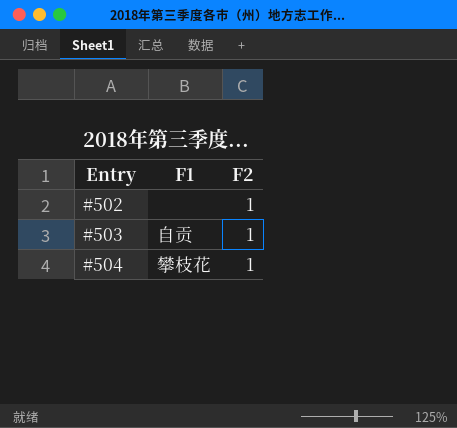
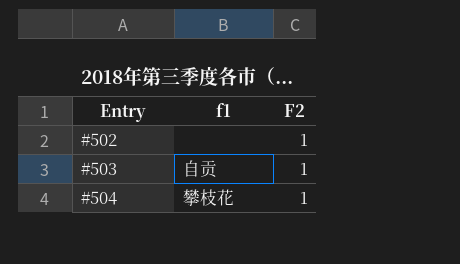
column name: F1 -> f1

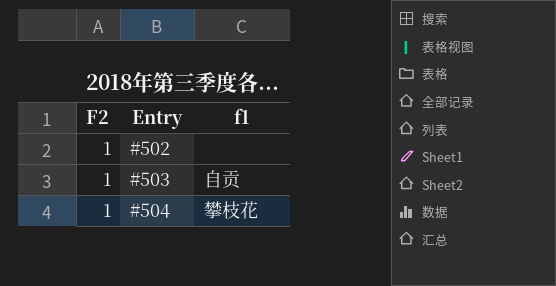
column F2 | position: 3 -> 1

